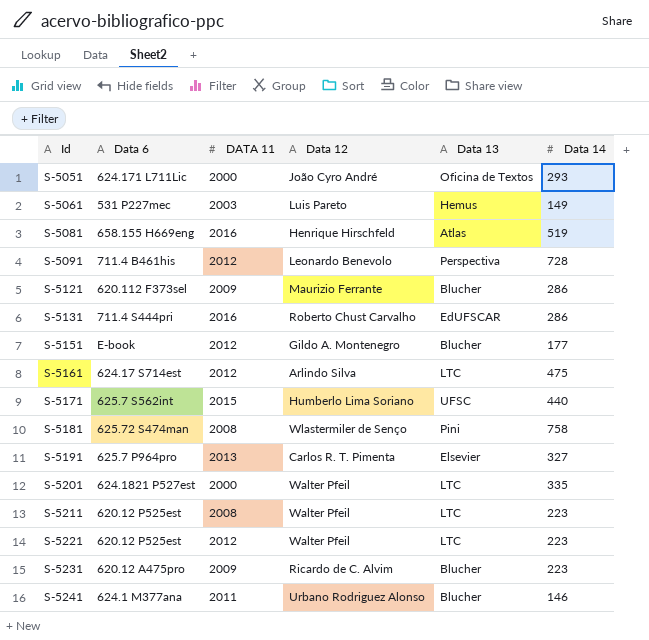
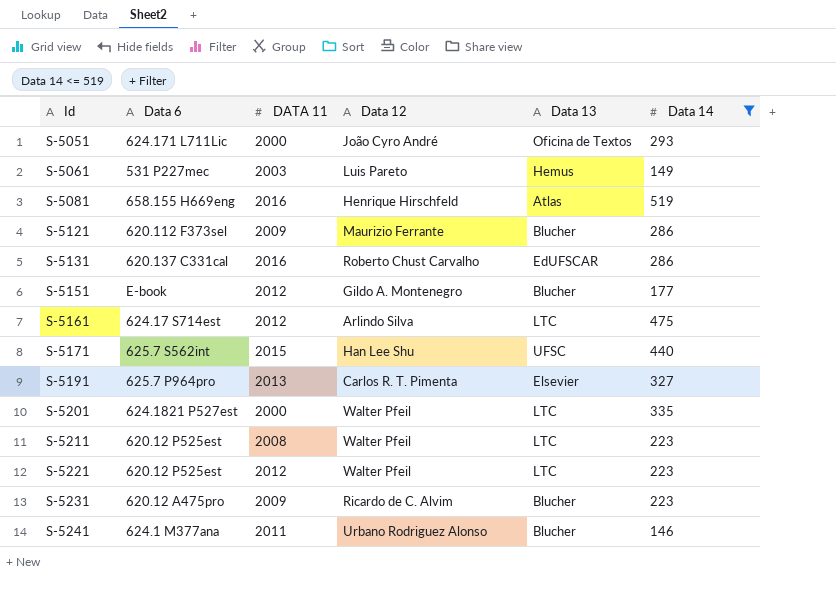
filter: none -> Data 14 <= 519
S-5131 | Data 6: 711.4 S444pri -> 620.137 C331cal
S-5171 | Data 12: Humberlo Lima Soriano -> Han Lee Shu

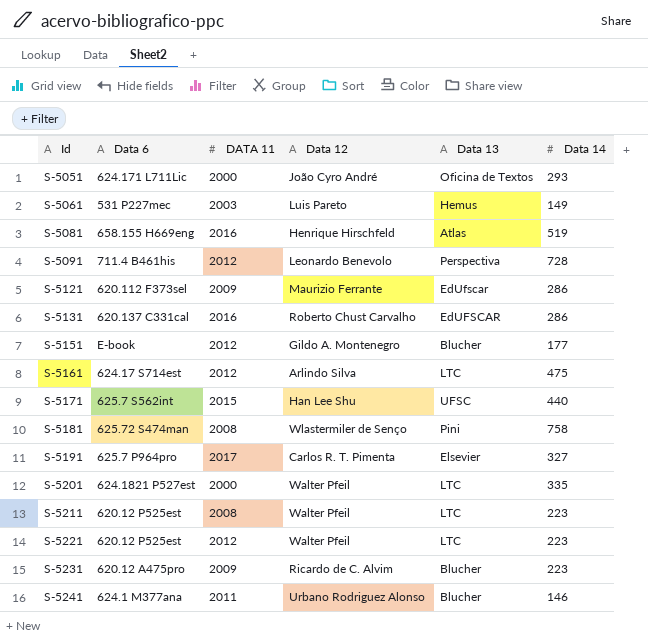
filter: Data 14 <= 519 -> none
S-5121 | Data 13: Blucher -> EdUfscar
S-5191 | DATA 11: 2013 -> 2017

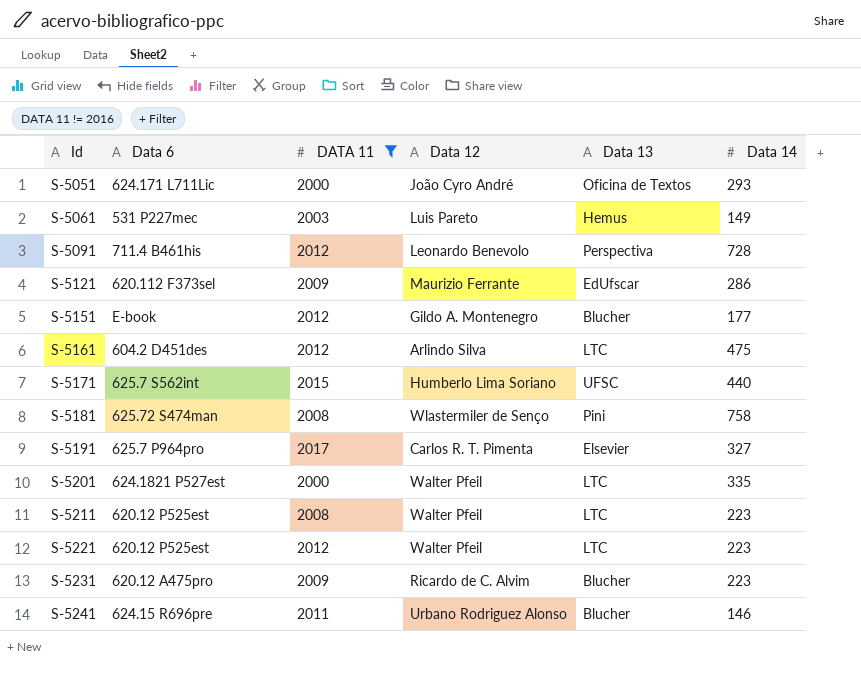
filter: none -> DATA 11 != 2016
S-5161 | Data 6: 624.17 S714est -> 604.2 D451des
S-5171 | Data 12: Han Lee Shu -> Humberlo Lima Soriano
S-5241 | Data 6: 624.1 M377ana -> 624.15 R696pre

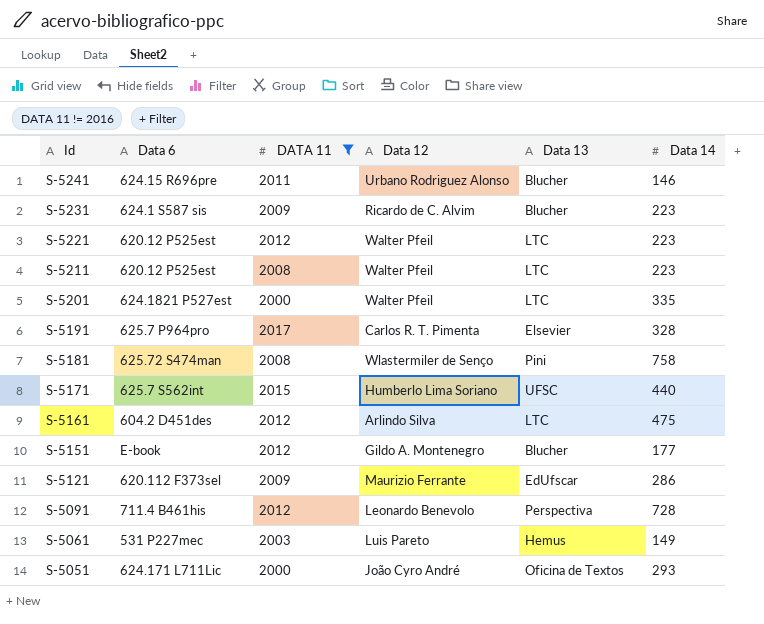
row order: Id ascending -> Id descending
S-5231 | Data 6: 620.12 A475pro -> 624.1 S587 sis
S-5191 | Data 14: 327 -> 328

